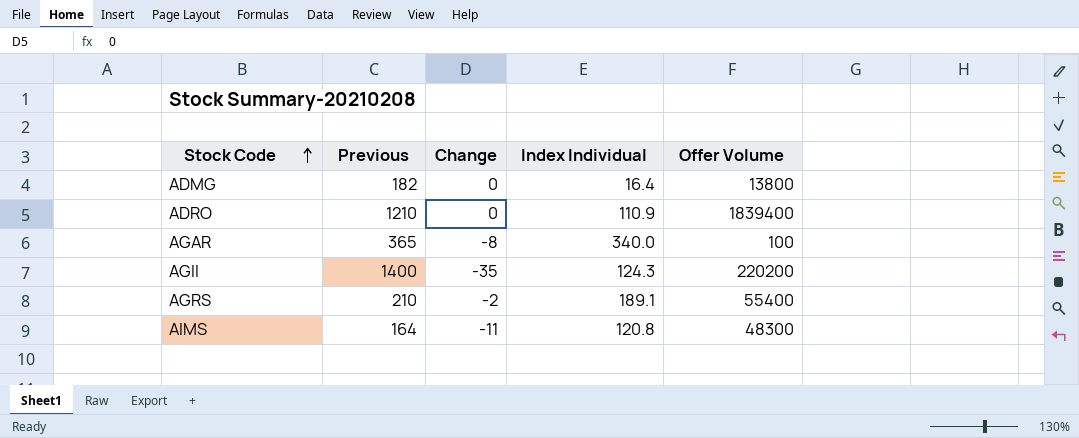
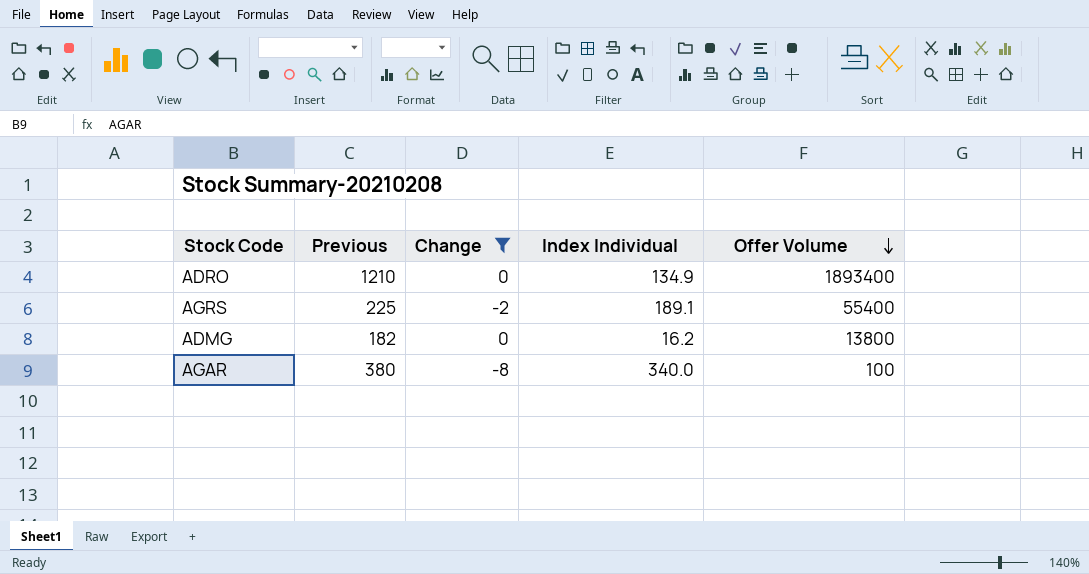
filter: none -> Change >= -8
row order: Stock Code ascending -> Offer Volume descending
ADRO | Index Individual: 110.9 -> 134.9
ADRO | Offer Volume: 1839400 -> 1893400
AGRS | Previous: 210 -> 225
ADMG | Index Individual: 16.4 -> 16.2
AGAR | Previous: 365 -> 380

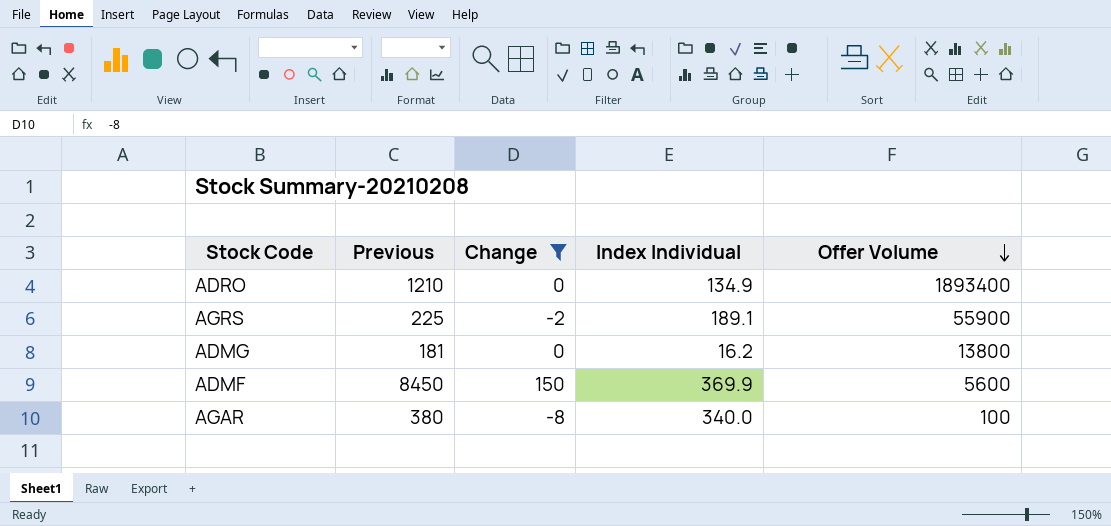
AGRS | Offer Volume: 55400 -> 55900
ADMG | Previous: 182 -> 181
row ADMF: none -> 8450 | 150 | 369.9 | 5600

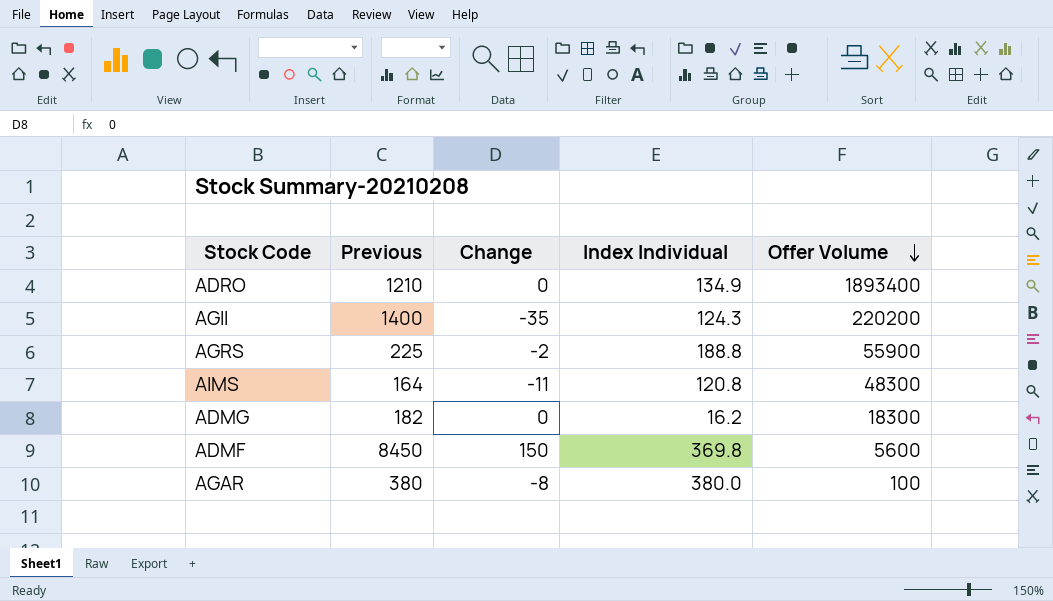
filter: Change >= -8 -> none
AGRS | Index Individual: 189.1 -> 188.8
ADMG | Previous: 181 -> 182
ADMG | Offer Volume: 13800 -> 18300
ADMF | Index Individual: 369.9 -> 369.8
AGAR | Index Individual: 340.0 -> 380.0

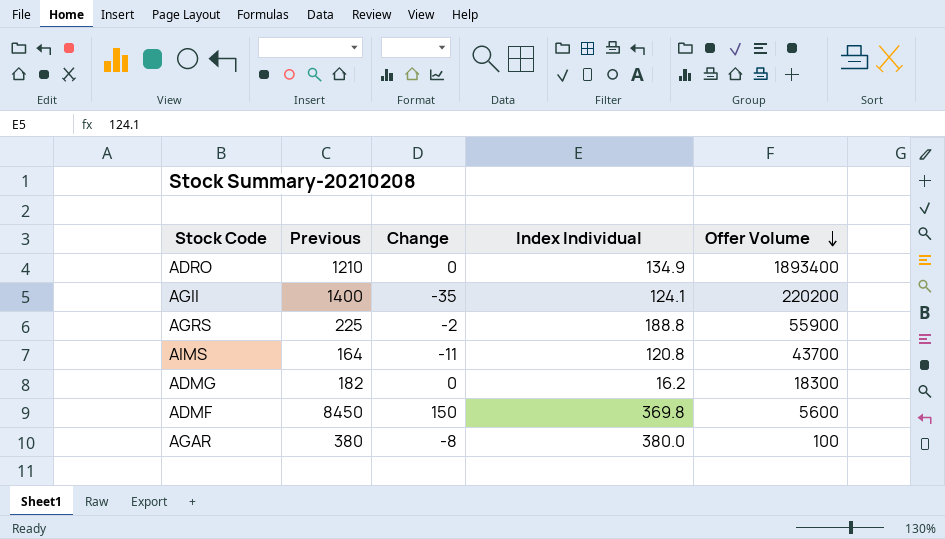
AGII | Index Individual: 124.3 -> 124.1
AIMS | Offer Volume: 48300 -> 43700

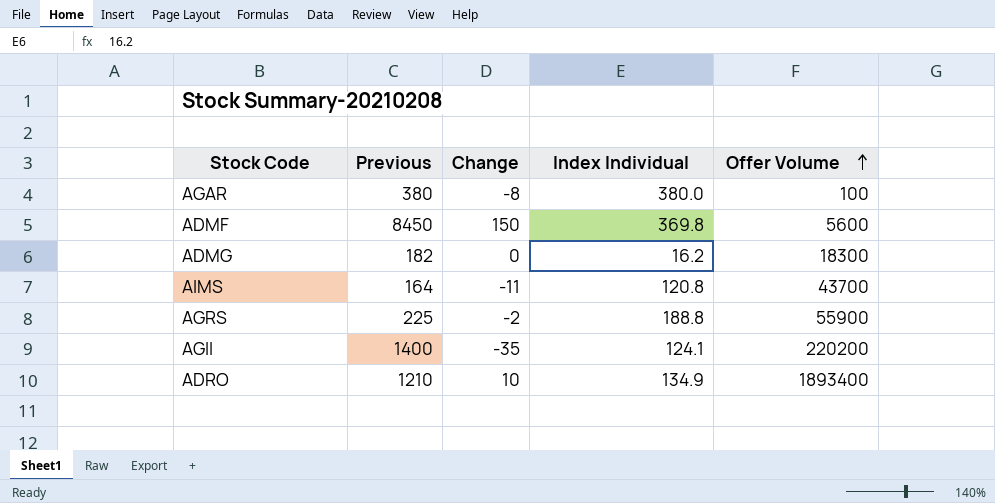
row order: Offer Volume descending -> Offer Volume ascending
ADRO | Change: 0 -> 10

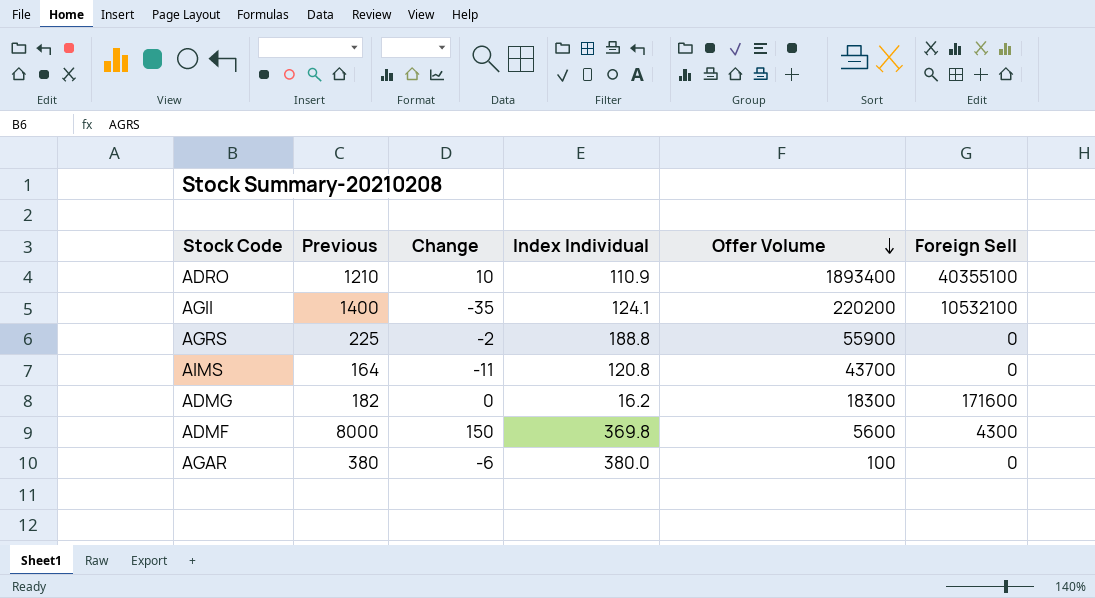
row order: Offer Volume ascending -> Offer Volume descending
column Foreign Sell | position: none -> 6
ADRO | Index Individual: 134.9 -> 110.9
ADMF | Previous: 8450 -> 8000
AGAR | Change: -8 -> -6

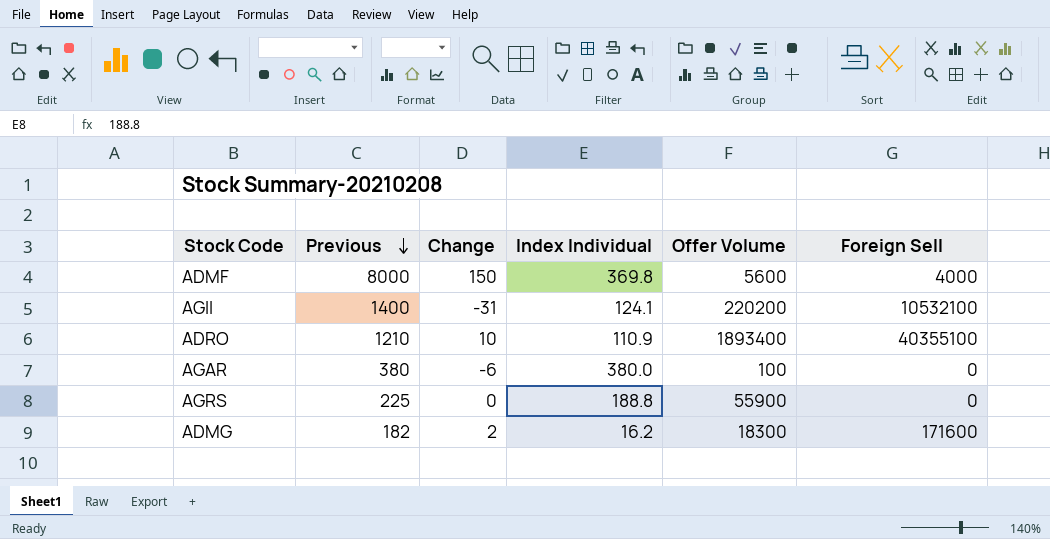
row order: Offer Volume descending -> Previous descending
row AIMS: 164 | -11 | 120.8 | 43700 | 0 -> none
ADMF | Foreign Sell: 4300 -> 4000
AGII | Change: -35 -> -31
AGRS | Change: -2 -> 0
ADMG | Change: 0 -> 2

